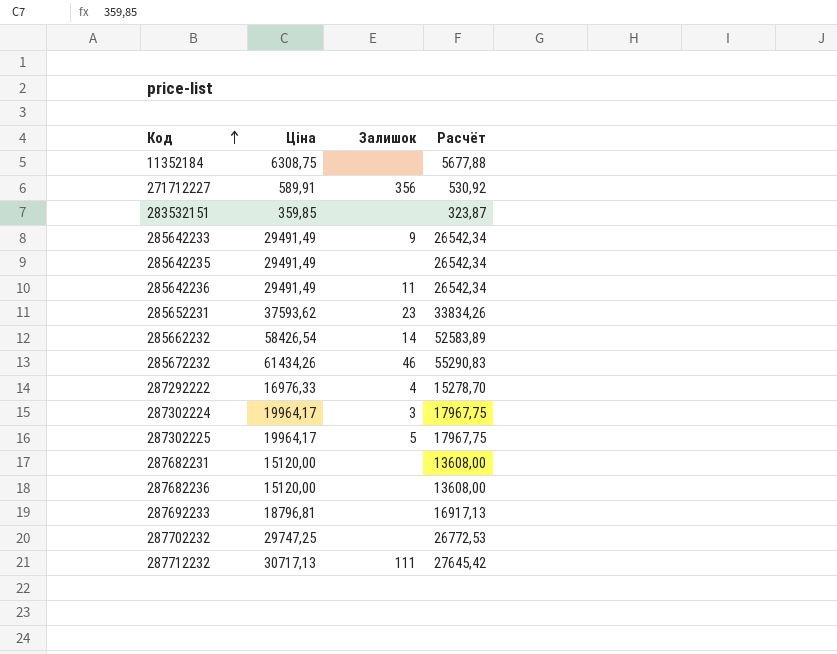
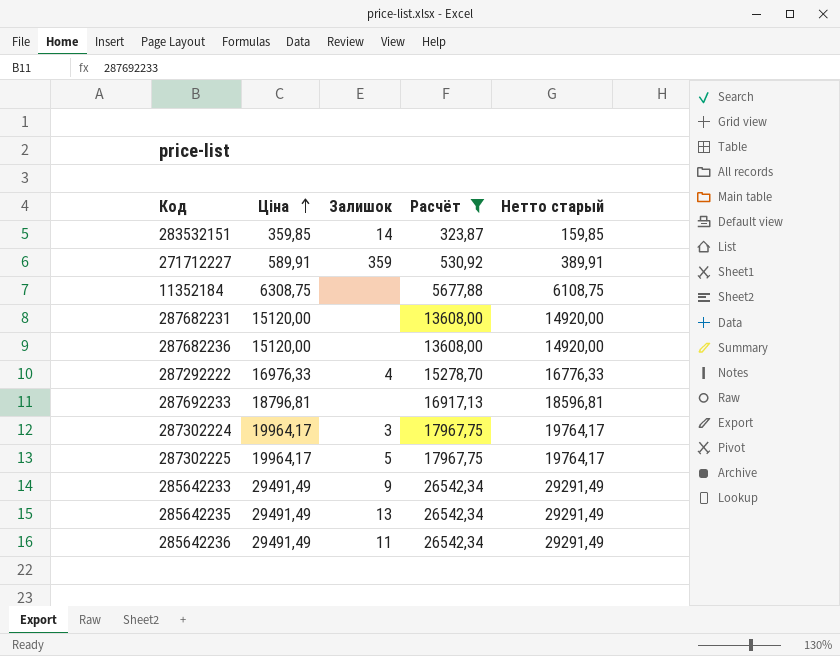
filter: none -> Расчёт <= 26542,34
row order: Код ascending -> Ціна ascending
column Нетто старый | formula: none -> [Ціна] - 200
283532151 | Залишок: none -> 14
271712227 | Залишок: 356 -> 359
285642235 | Залишок: none -> 13

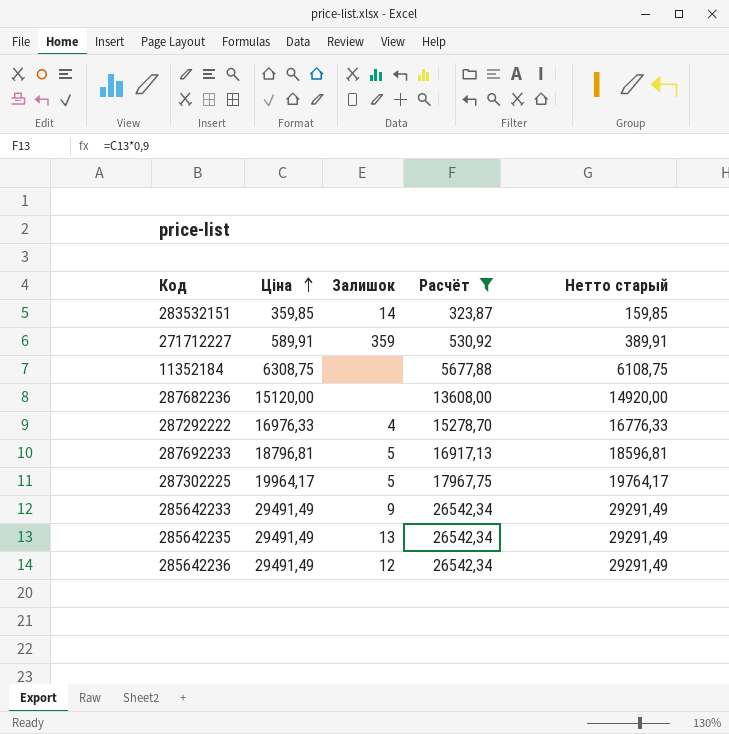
row 287682231: 15120,00 | none | 13608,00 | 14920,00 -> none
row 287302224: 19964,17 | 3 | 17967,75 | 19764,17 -> none
287692233 | Залишок: none -> 5
285642236 | Залишок: 11 -> 12

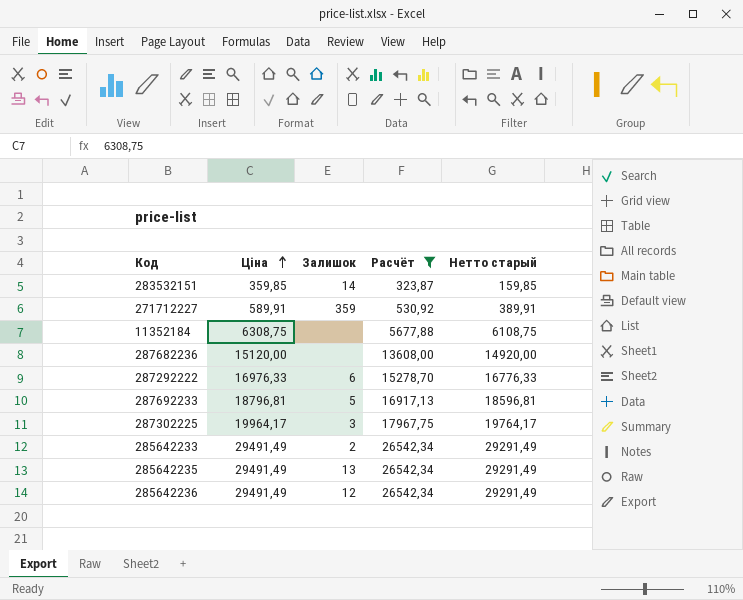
287292222 | Залишок: 4 -> 6
287302225 | Залишок: 5 -> 3
285642233 | Залишок: 9 -> 2

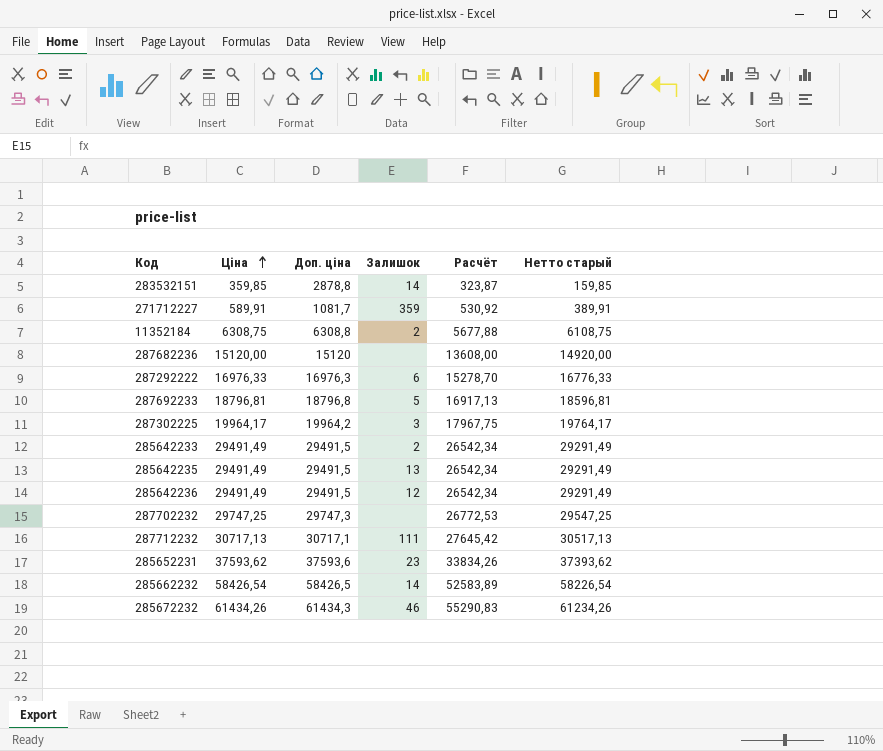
filter: Расчёт <= 26542,34 -> none
column Доп. ціна | position: none -> 3
11352184 | Залишок: none -> 2

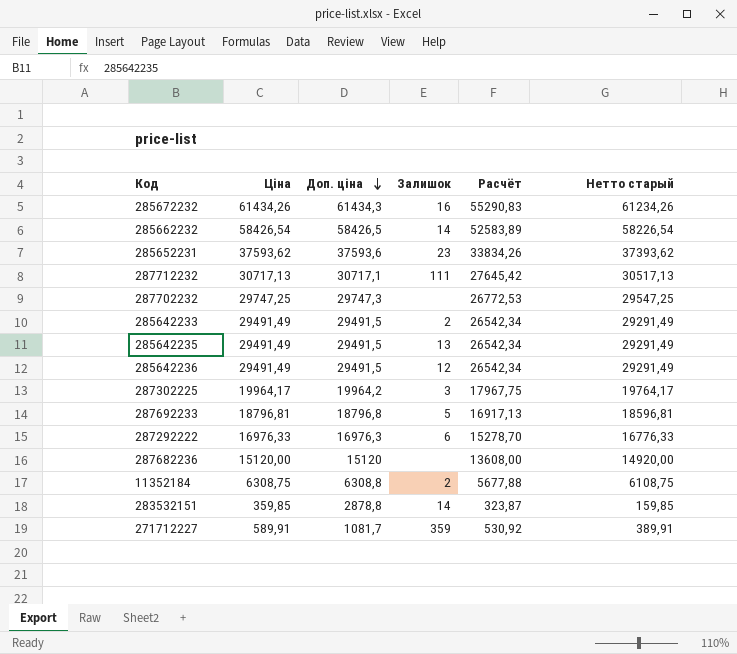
row order: Ціна ascending -> Доп. ціна descending
285672232 | Залишок: 46 -> 16

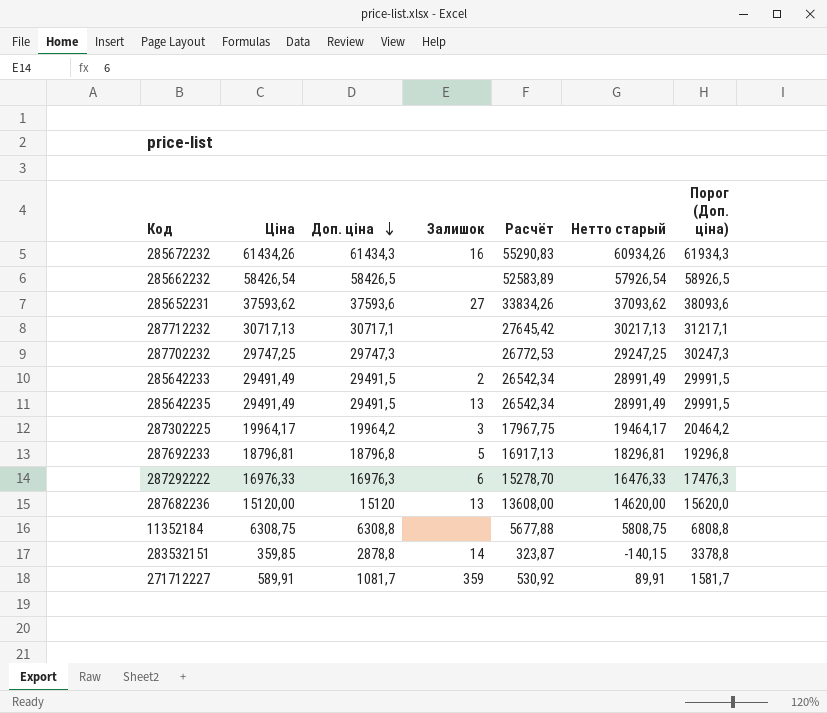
column Нетто старый | formula: [Ціна] - 200 -> [Ціна] - 500
column Порог (Доп. ціна) | formula: none -> [Доп. ціна] + 500
row 285642236: 29491,49 | 29491,5 | 12 | 26542,34 | 29291,49 -> none
285662232 | Залишок: 14 -> none
285652231 | Залишок: 23 -> 27
287712232 | Залишок: 111 -> none
287682236 | Залишок: none -> 13
11352184 | Залишок: 2 -> none

